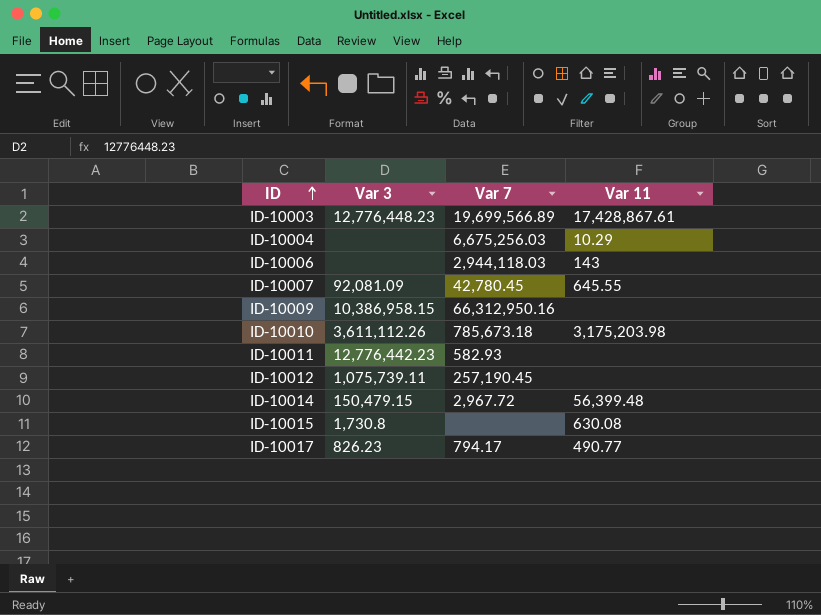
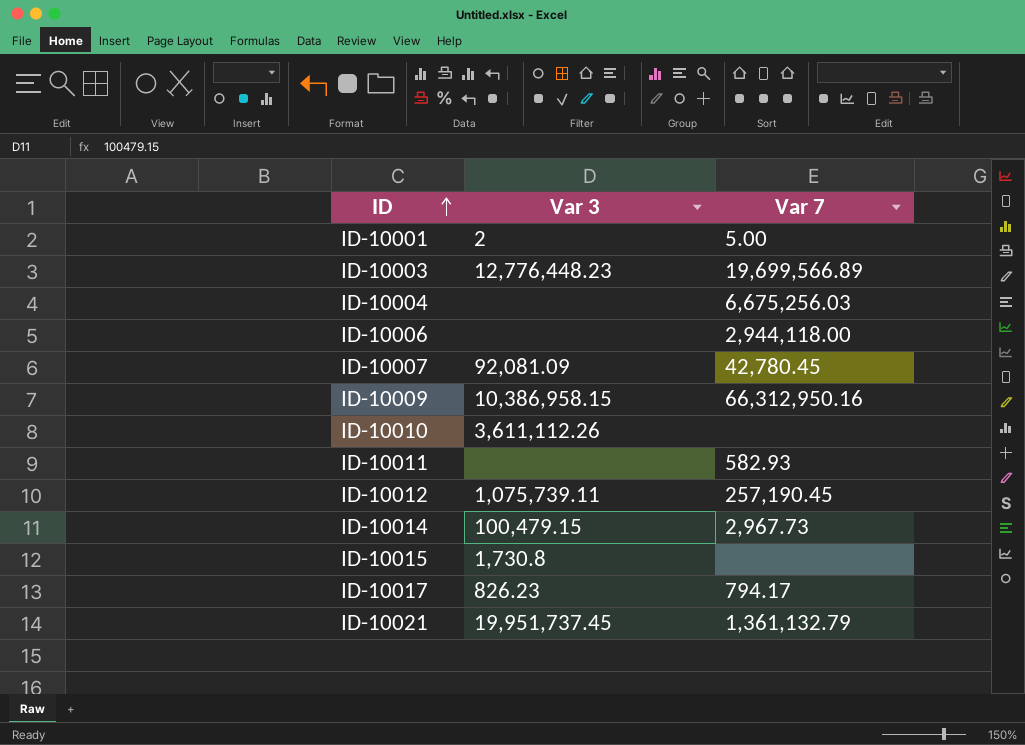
column Var 11 | position: 4 -> none
row ID-10001: none -> 2 | 5.00
ID-10006 | Var 7: 2,944,118.03 -> 2,944,118.00
ID-10010 | Var 7: 785,673.18 -> none
ID-10011 | Var 3: 12,776,442.23 -> none
ID-10014 | Var 3: 150,479.15 -> 100,479.15
ID-10014 | Var 7: 2,967.72 -> 2,967.73
row ID-10021: none -> 19,951,737.45 | 1,361,132.79

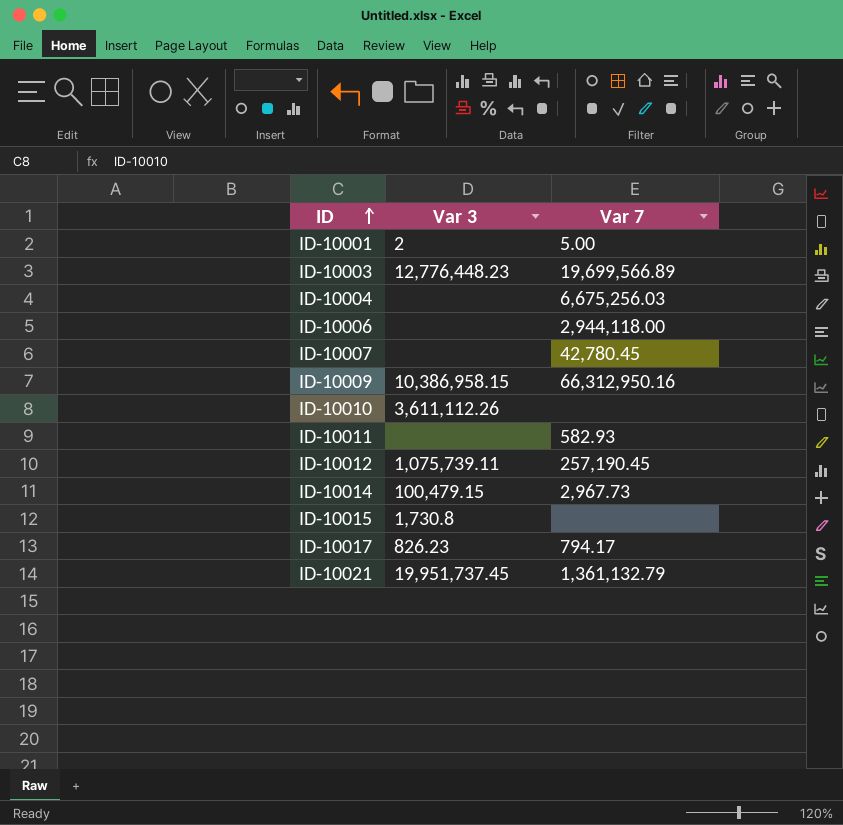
ID-10007 | Var 3: 92,081.09 -> none

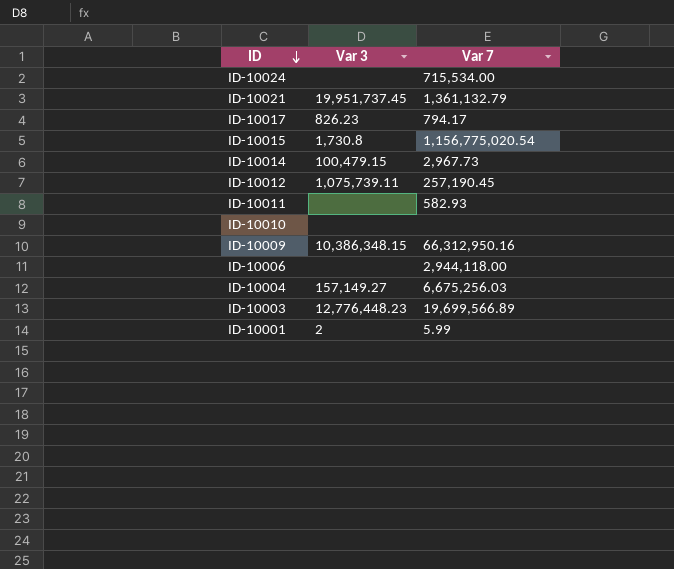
row order: ID ascending -> ID descending
row ID-10007: none | 42,780.45 -> none
row ID-10024: none -> none | 715,534.00
ID-10015 | Var 7: none -> 1,156,775,020.54
ID-10010 | Var 3: 3,611,112.26 -> none
ID-10009 | Var 3: 10,386,958.15 -> 10,386,348.15
ID-10004 | Var 3: none -> 157,149.27
ID-10001 | Var 7: 5.00 -> 5.99

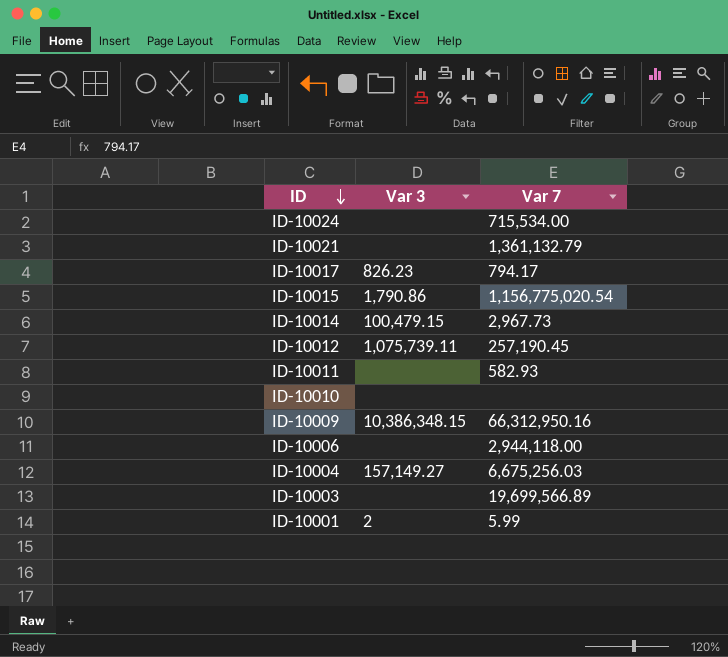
ID-10021 | Var 3: 19,951,737.45 -> none
ID-10015 | Var 3: 1,730.8 -> 1,790.86
ID-10003 | Var 3: 12,776,448.23 -> none

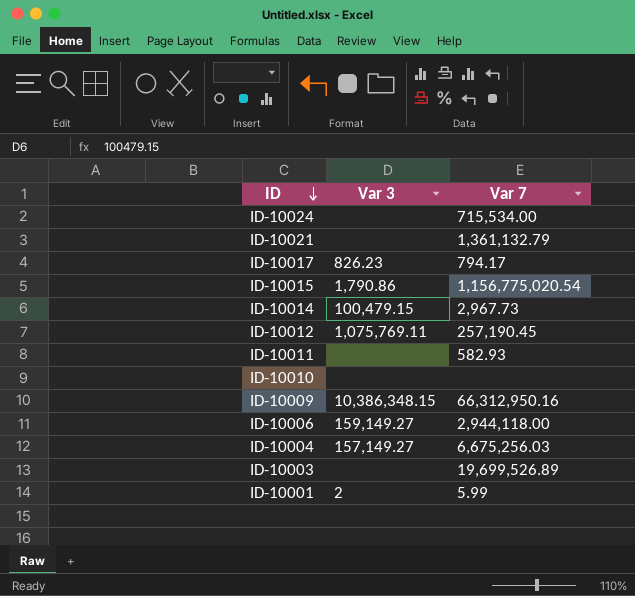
ID-10012 | Var 3: 1,075,739.11 -> 1,075,769.11
ID-10006 | Var 3: none -> 159,149.27
ID-10003 | Var 7: 19,699,566.89 -> 19,699,526.89

